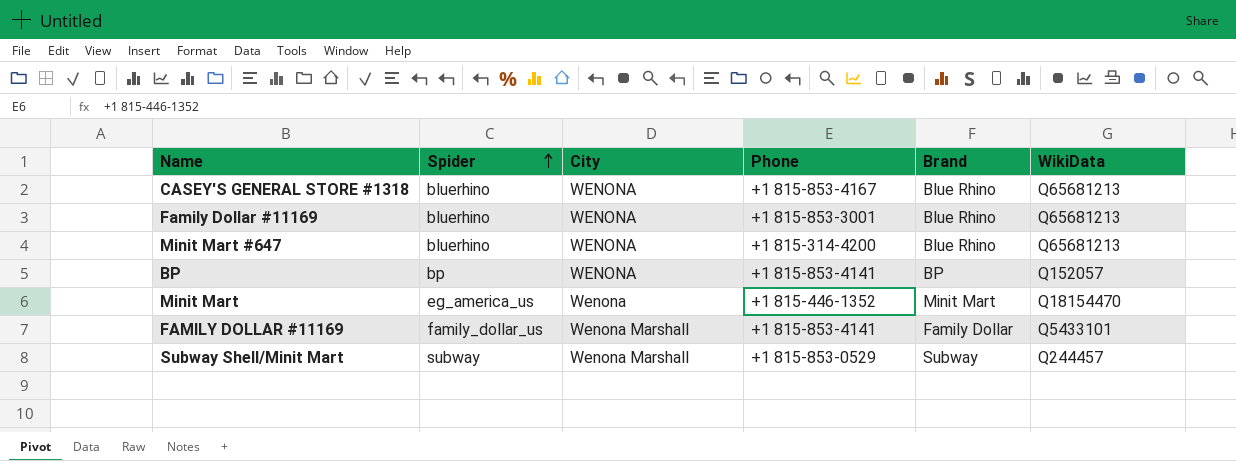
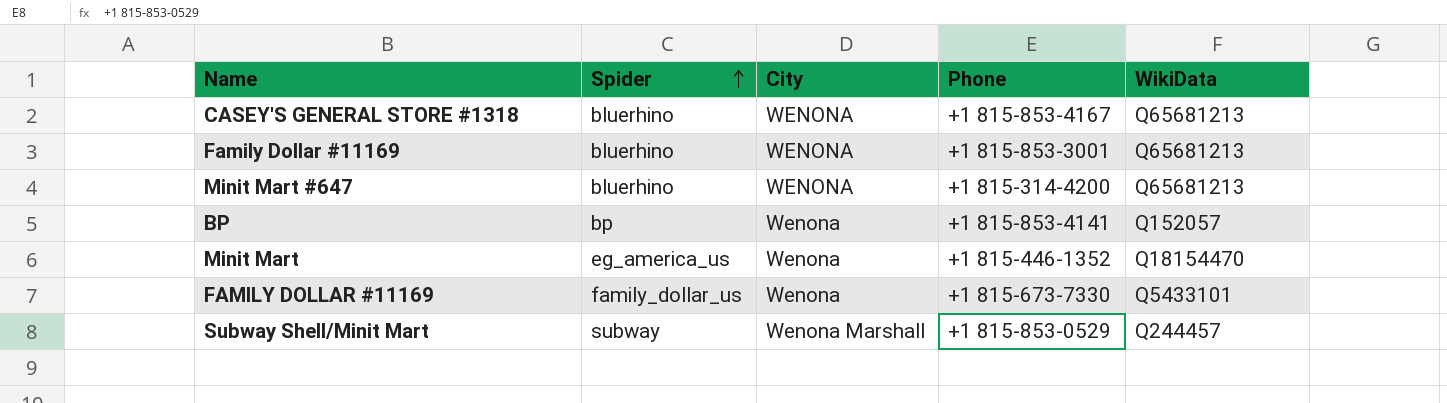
column Brand | position: 5 -> none
BP | City: WENONA -> Wenona
FAMILY DOLLAR #11169 | City: Wenona Marshall -> Wenona
FAMILY DOLLAR #11169 | Phone: +1 815-853-4141 -> +1 815-673-7330

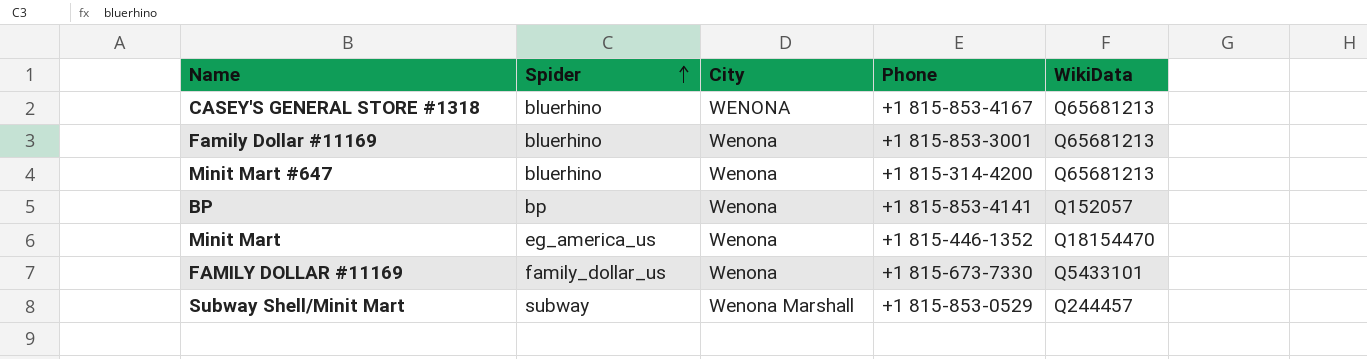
Family Dollar #11169 | City: WENONA -> Wenona
Minit Mart #647 | City: WENONA -> Wenona

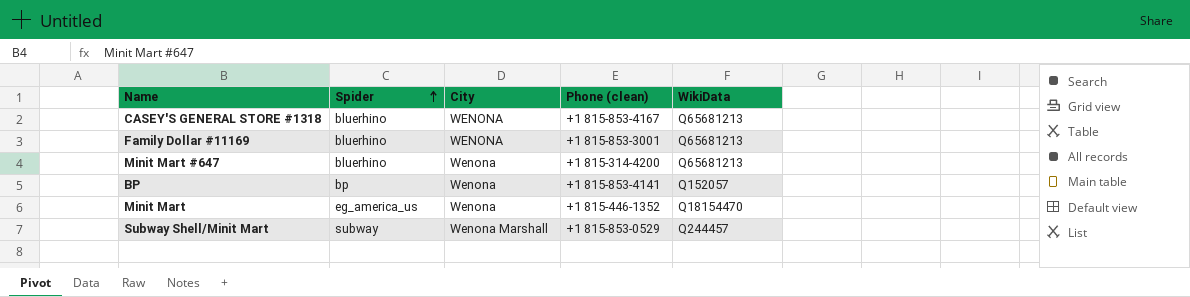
column name: Phone -> Phone (clean)
row FAMILY DOLLAR #11169: family_dollar_us | Wenona | +1 815-673-7330 | Q5433101 -> none
Family Dollar #11169 | City: Wenona -> WENONA

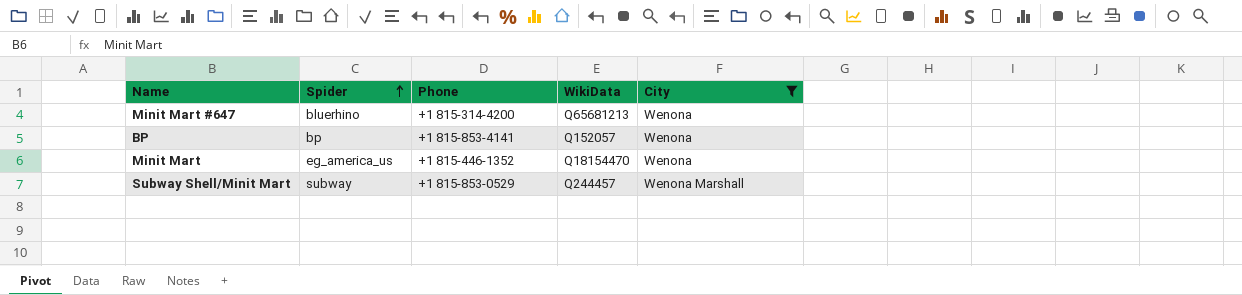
filter: none -> City != WENONA
column name: Phone (clean) -> Phone
column City | position: 3 -> 5

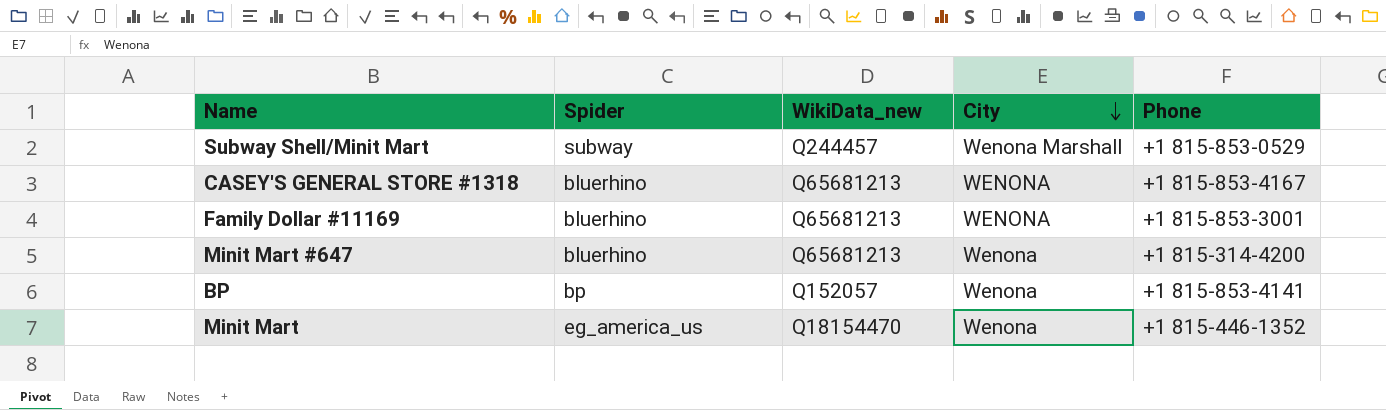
filter: City != WENONA -> none
row order: Spider ascending -> City descending
column name: WikiData -> WikiData_new
column Phone | position: 3 -> 5

